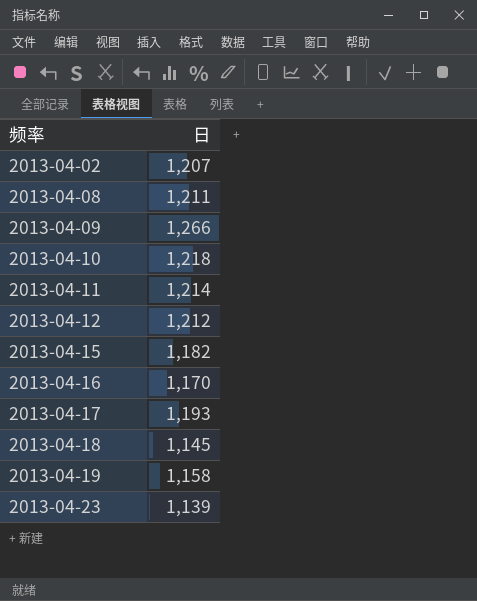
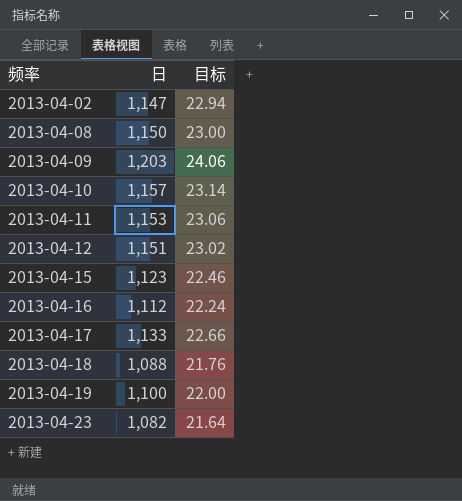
column 目标 | formula: none -> [日] * 0.02
2013-04-02 | 日: 1,207 -> 1,147
2013-04-08 | 日: 1,211 -> 1,150
2013-04-09 | 日: 1,266 -> 1,203
2013-04-10 | 日: 1,218 -> 1,157
2013-04-11 | 日: 1,214 -> 1,153
2013-04-12 | 日: 1,212 -> 1,151
2013-04-15 | 日: 1,182 -> 1,123
2013-04-16 | 日: 1,170 -> 1,112
2013-04-17 | 日: 1,193 -> 1,133
2013-04-18 | 日: 1,145 -> 1,088
2013-04-19 | 日: 1,158 -> 1,100
2013-04-23 | 日: 1,139 -> 1,082

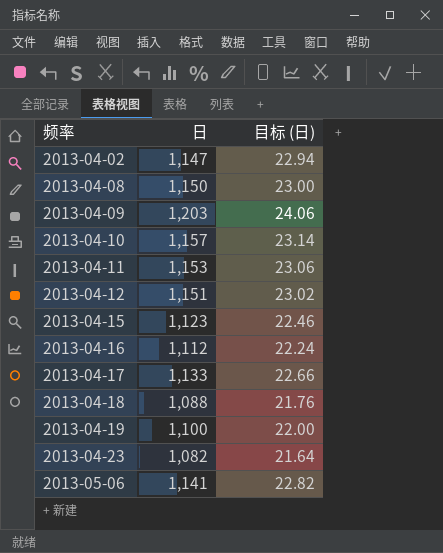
column name: 目标 -> 目标 (日)
row 2013-05-06: none -> 1,141 | 22.82

